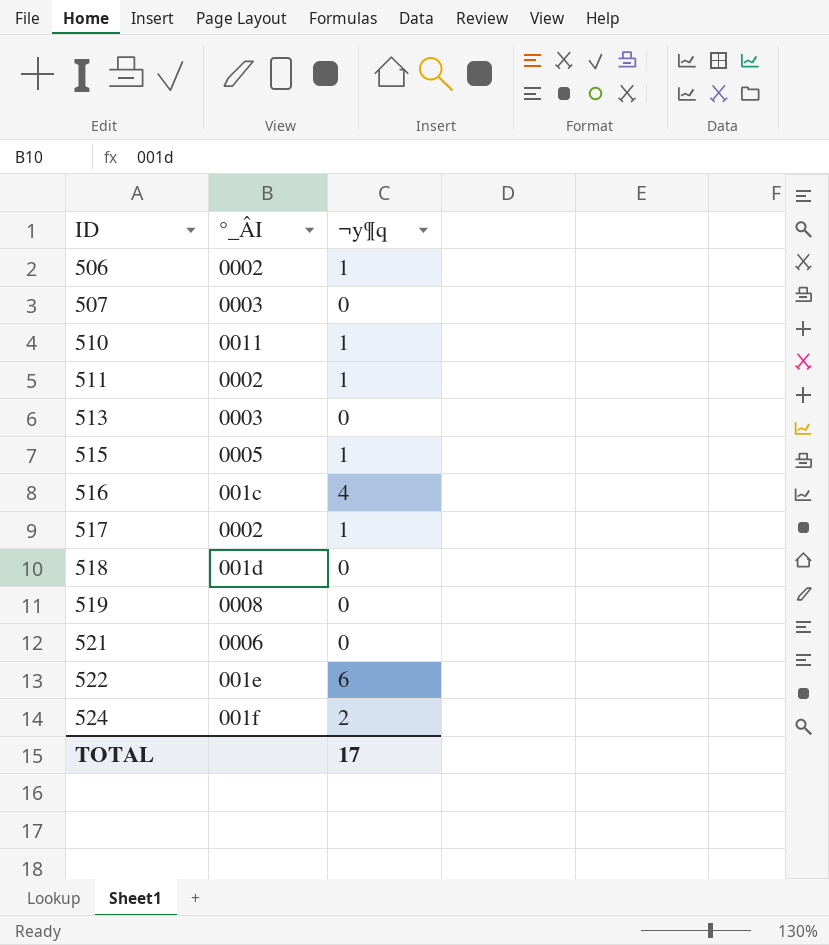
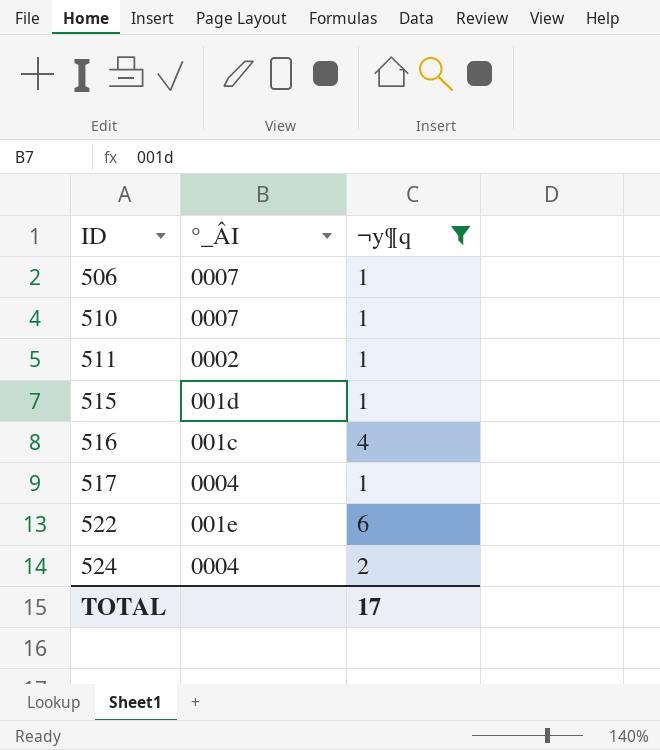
filter: none -> ¬y¶q != 0
506 | °_ÂI: 0002 -> 0007
510 | °_ÂI: 0011 -> 0007
515 | °_ÂI: 0005 -> 001d
517 | °_ÂI: 0002 -> 0004
524 | °_ÂI: 001f -> 0004

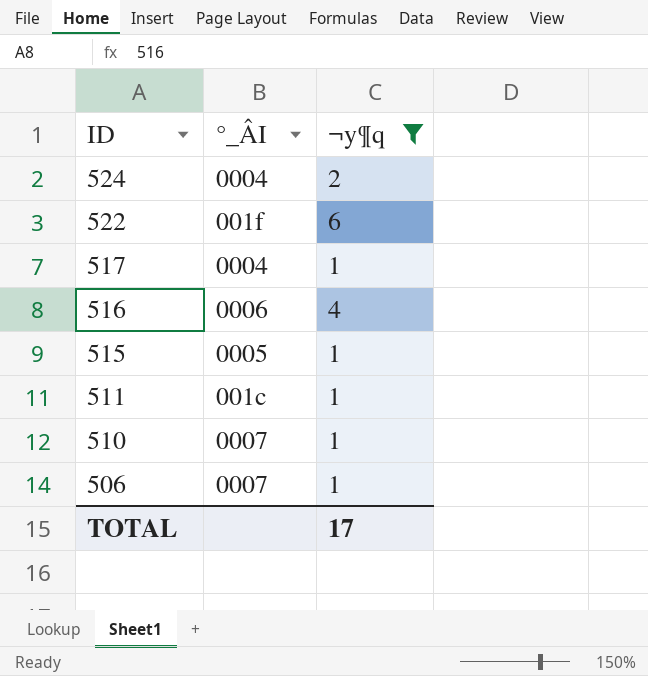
row order: ID ascending -> ID descending
522 | °_ÂI: 001e -> 001f
516 | °_ÂI: 001c -> 0006
515 | °_ÂI: 001d -> 0005
511 | °_ÂI: 0002 -> 001c

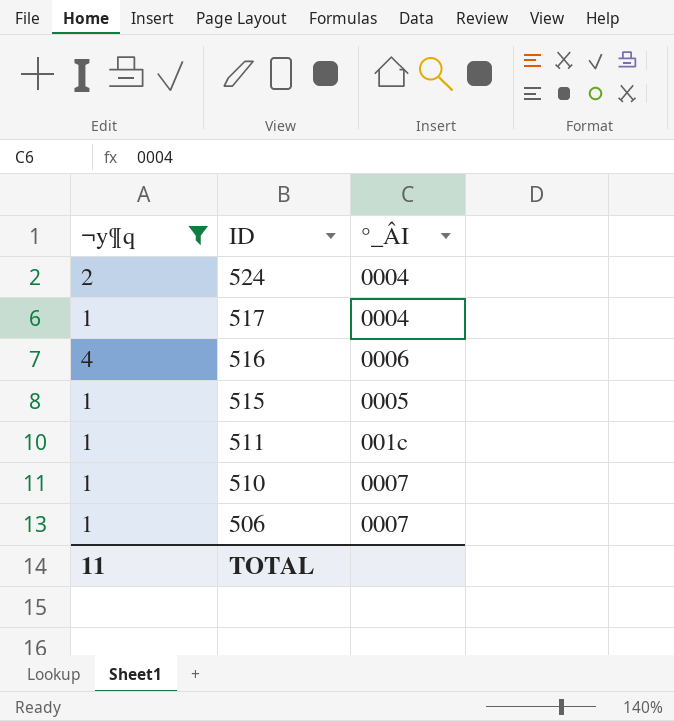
column ¬y¶q | position: 3 -> 1
row 522: 001f | 6 -> none
TOTAL | ¬y¶q: 17 -> 11

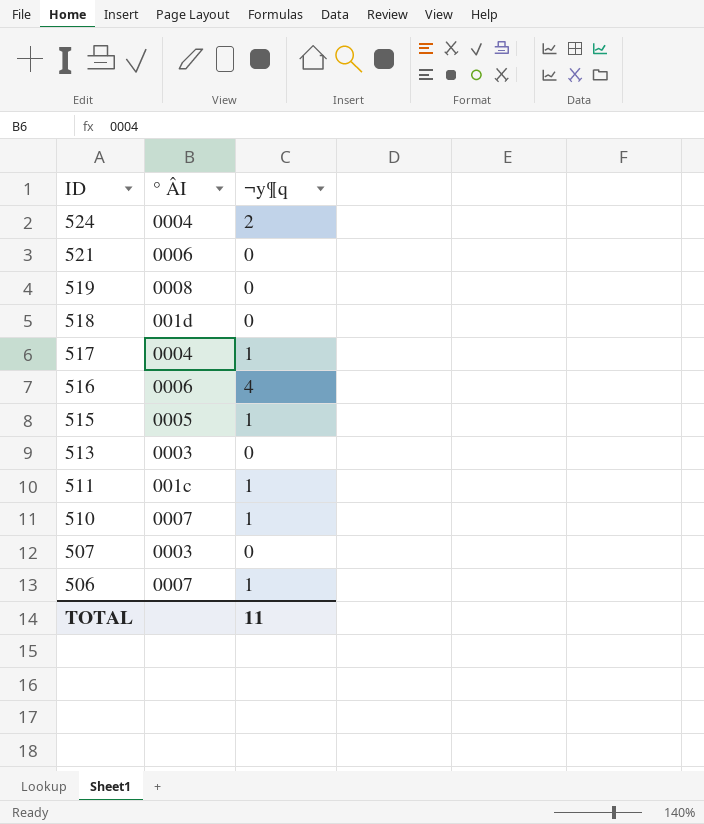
filter: ¬y¶q != 0 -> none
column name: °_ÂI -> ° ÂI
column ¬y¶q | position: 1 -> 3

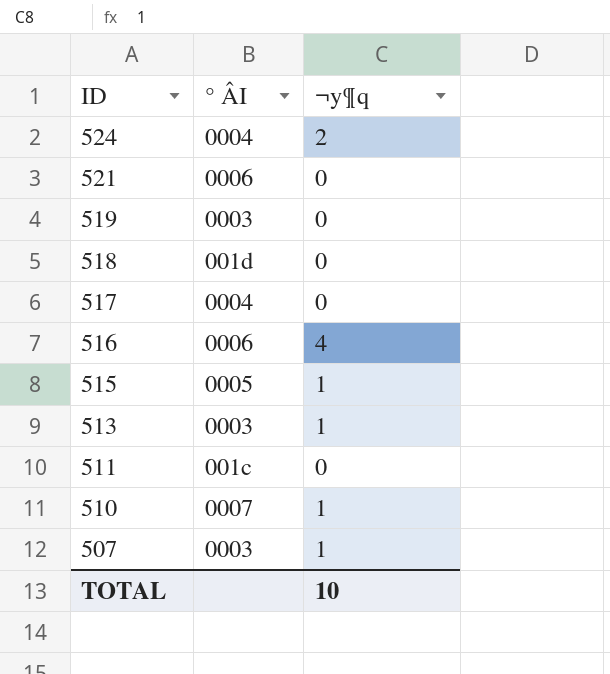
row 506: 0007 | 1 -> none
519 | ° ÂI: 0008 -> 0003
517 | ¬y¶q: 1 -> 0
513 | ¬y¶q: 0 -> 1
511 | ¬y¶q: 1 -> 0
507 | ¬y¶q: 0 -> 1
TOTAL | ¬y¶q: 11 -> 10

